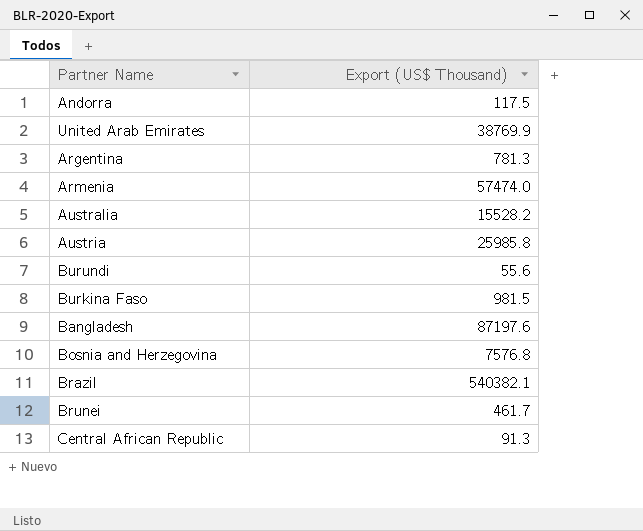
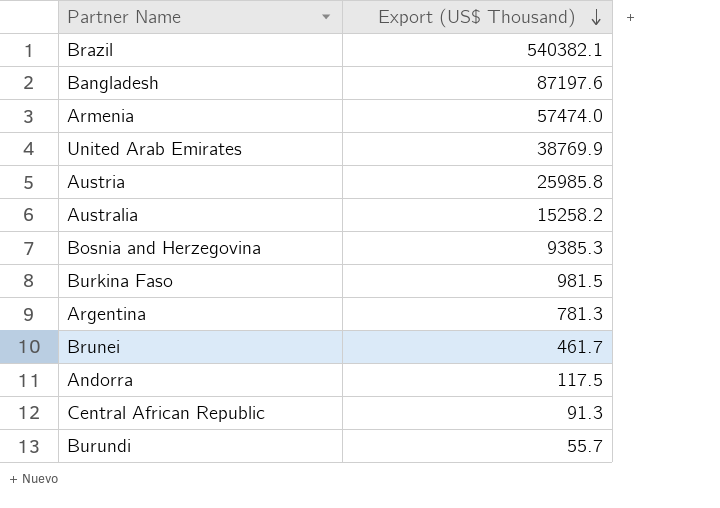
row order: none -> Export (US$ Thousand) descending
Australia | Export (US$ Thousand): 15528.2 -> 15258.2
Bosnia and Herzegovina | Export (US$ Thousand): 7576.8 -> 9385.3
Burundi | Export (US$ Thousand): 55.6 -> 55.7

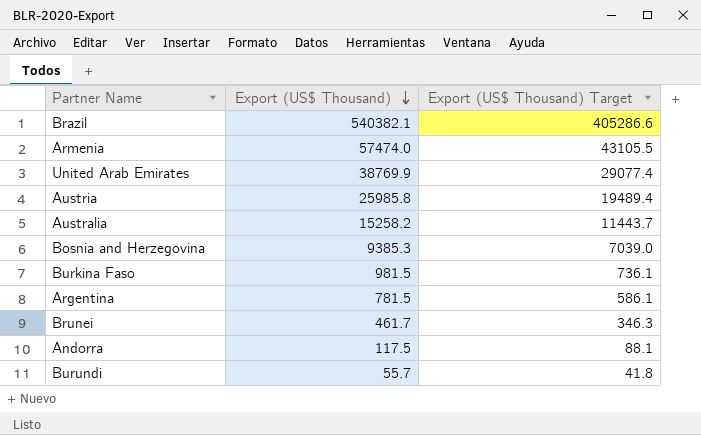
column Export (US$ Thousand) Target | formula: none -> [Export (US$ Thousand)] * 0.75
row Bangladesh: 87197.6 -> none
row Central African Republic: 91.3 -> none
Argentina | Export (US$ Thousand): 781.3 -> 781.5

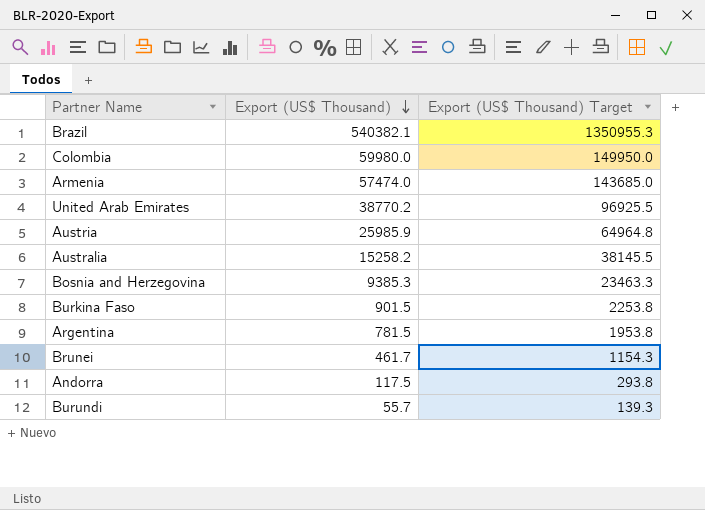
column Export (US$ Thousand) Target | formula: [Export (US$ Thousand)] * 0.75 -> [Export (US$ Thousand)] * 2.5
row Colombia: none -> 59980.0 | 149950.0
United Arab Emirates | Export (US$ Thousand): 38769.9 -> 38770.2
Austria | Export (US$ Thousand): 25985.8 -> 25985.9
Burkina Faso | Export (US$ Thousand): 981.5 -> 901.5

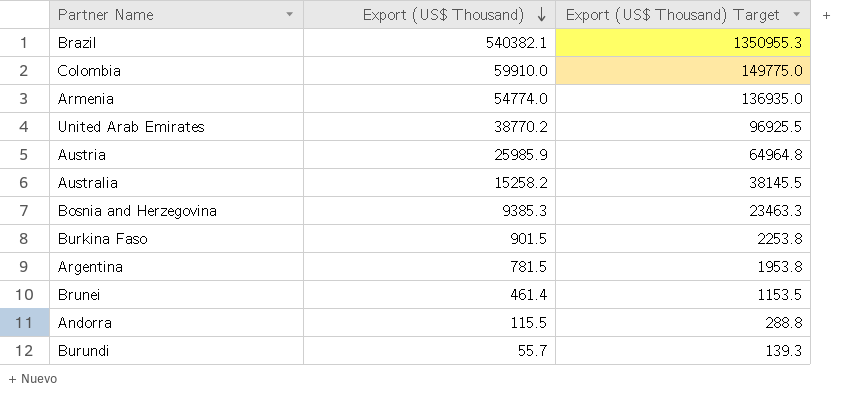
Colombia | Export (US$ Thousand): 59980.0 -> 59910.0
Colombia | Export (US$ Thousand) Target: 149950.0 -> 149775.0
Armenia | Export (US$ Thousand): 57474.0 -> 54774.0
Armenia | Export (US$ Thousand) Target: 143685.0 -> 136935.0
Brunei | Export (US$ Thousand): 461.7 -> 461.4
Brunei | Export (US$ Thousand) Target: 1154.3 -> 1153.5
Andorra | Export (US$ Thousand): 117.5 -> 115.5
Andorra | Export (US$ Thousand) Target: 293.8 -> 288.8

